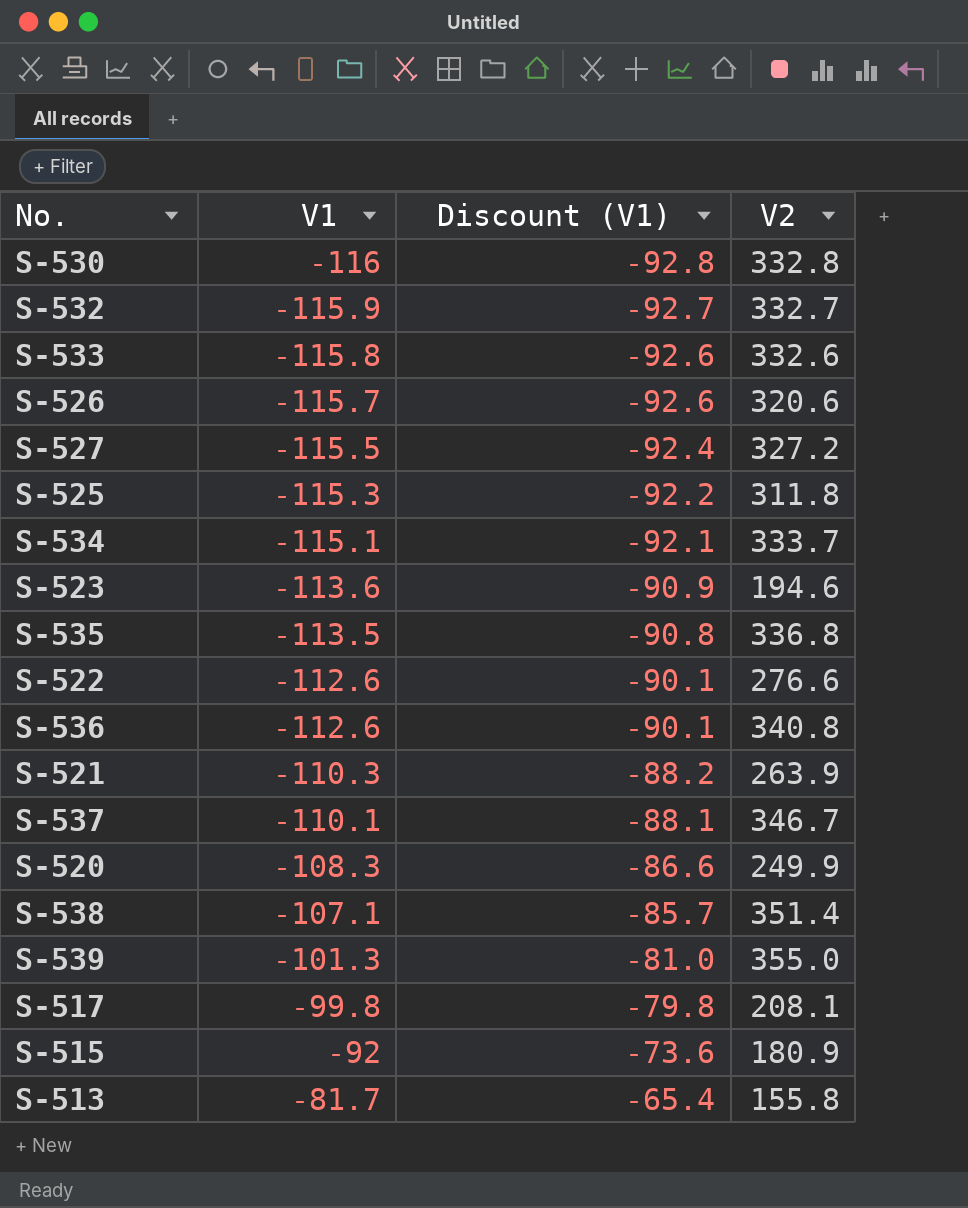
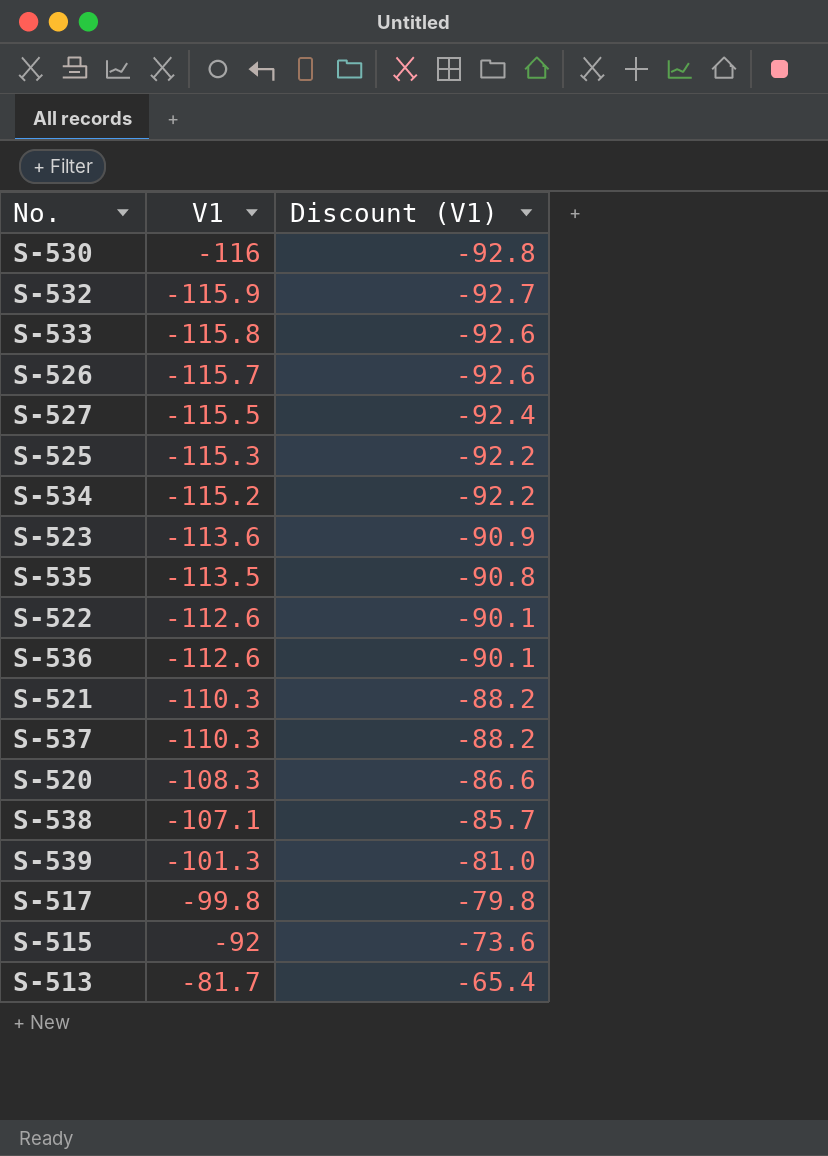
column V2 | position: 4 -> none
S-534 | V1: -115.1 -> -115.2
S-534 | Discount (V1): -92.1 -> -92.2
S-537 | V1: -110.1 -> -110.3
S-537 | Discount (V1): -88.1 -> -88.2

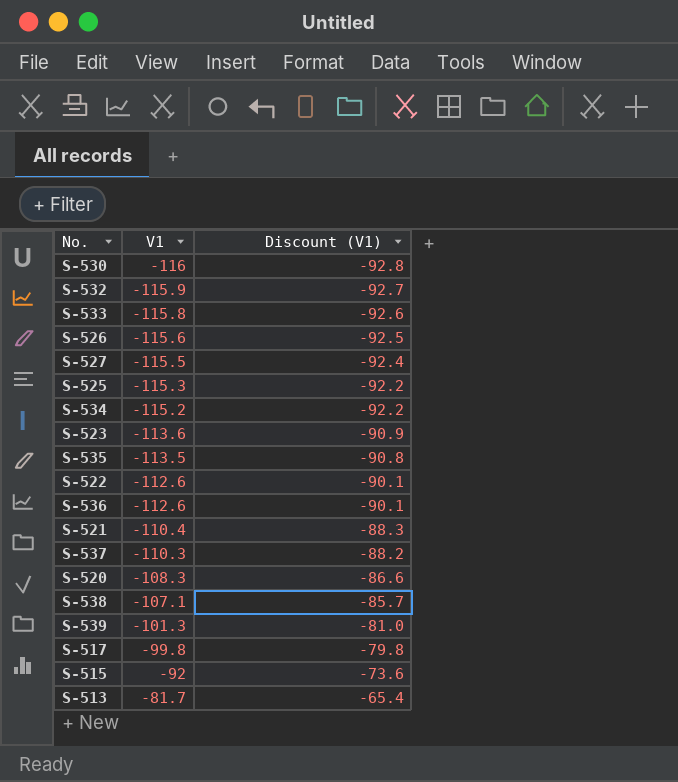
S-526 | V1: -115.7 -> -115.6
S-526 | Discount (V1): -92.6 -> -92.5
S-521 | V1: -110.3 -> -110.4
S-521 | Discount (V1): -88.2 -> -88.3

